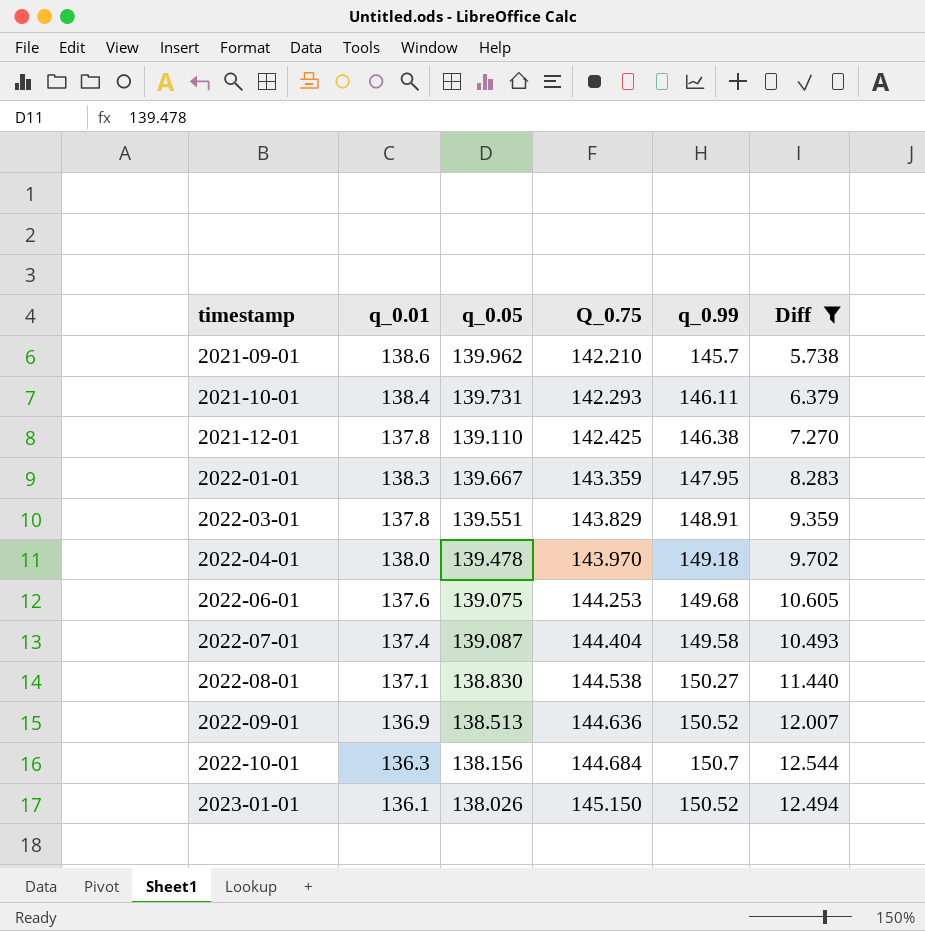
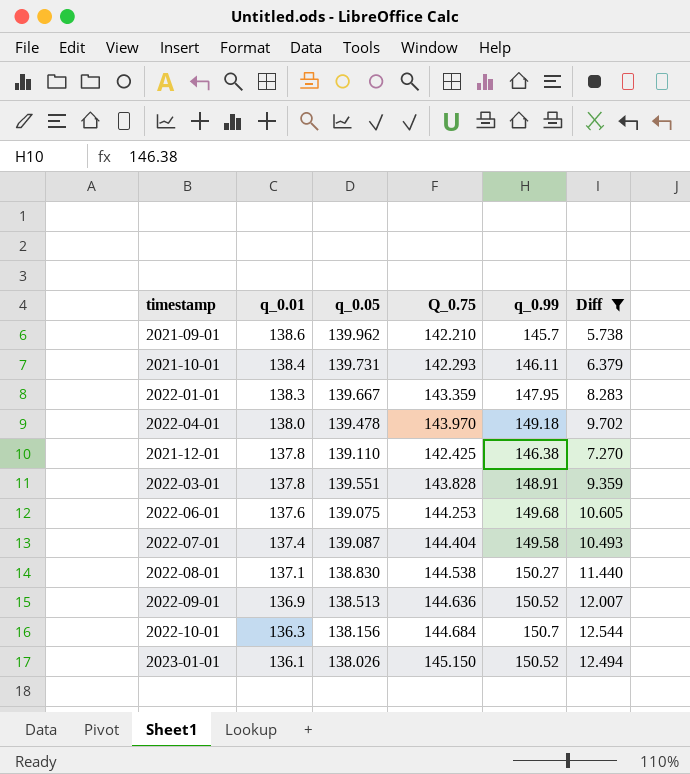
row order: timestamp ascending -> q_0.01 descending
2022-03-01 | Q_0.75: 143.829 -> 143.828

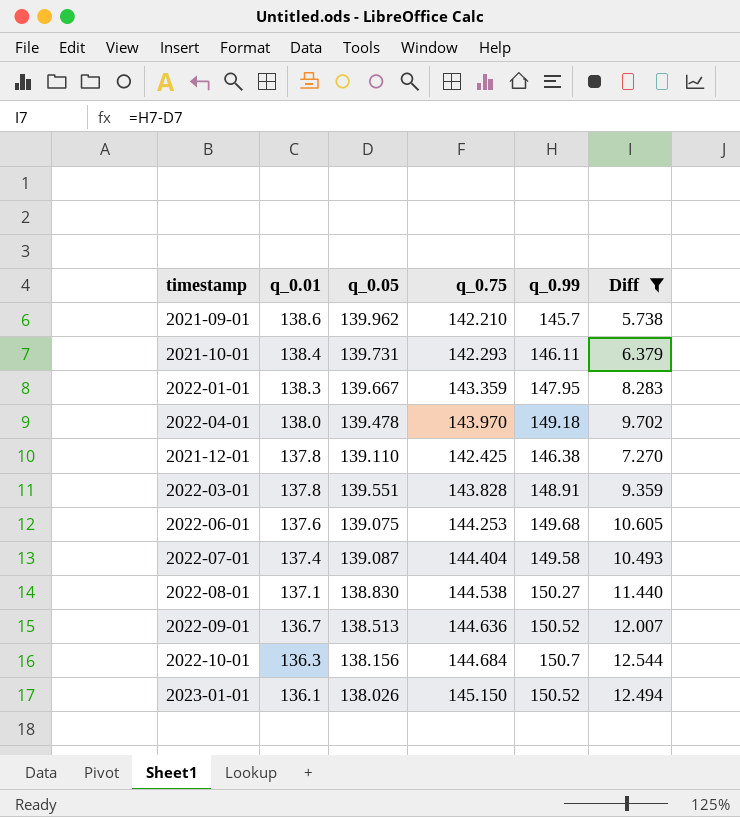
column name: Q_0.75 -> q_0.75
2022-09-01 | q_0.01: 136.9 -> 136.7

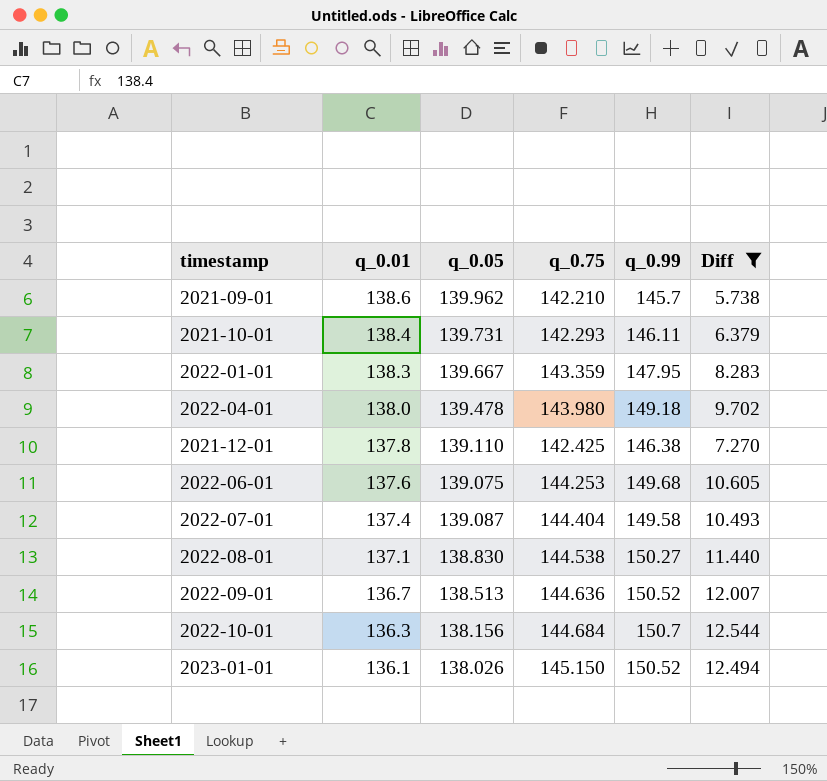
row 2022-03-01: 137.8 | 139.551 | 143.828 | 148.91 | 9.359 -> none
2022-04-01 | q_0.75: 143.970 -> 143.980

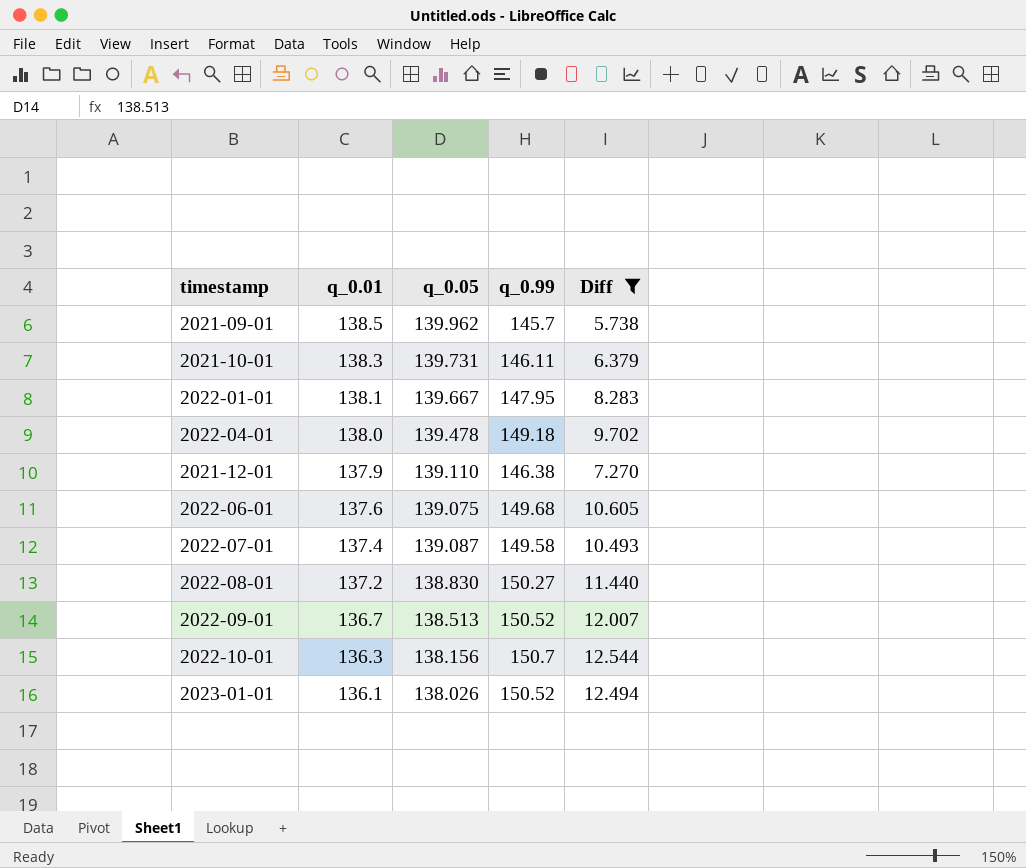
column q_0.75 | position: 4 -> none
2021-09-01 | q_0.01: 138.6 -> 138.5
2021-10-01 | q_0.01: 138.4 -> 138.3
2022-01-01 | q_0.01: 138.3 -> 138.1
2021-12-01 | q_0.01: 137.8 -> 137.9
2022-08-01 | q_0.01: 137.1 -> 137.2

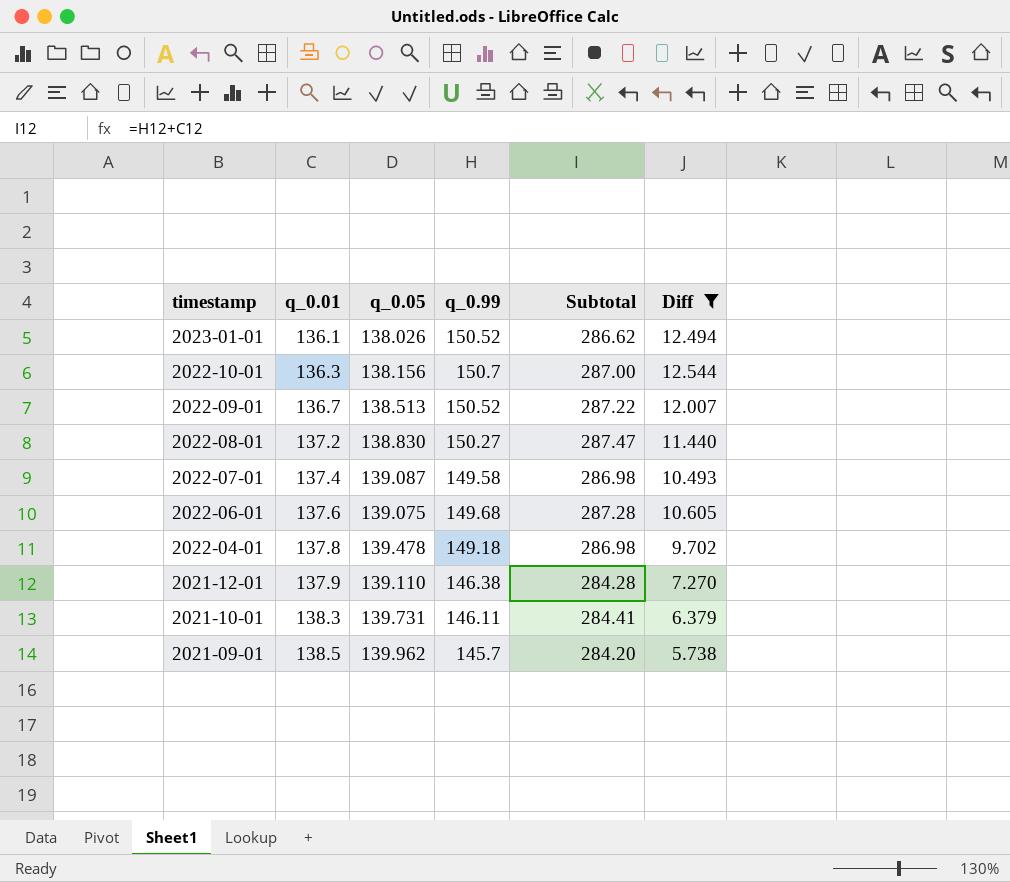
row order: q_0.01 descending -> timestamp descending
column Subtotal | formula: none -> [q_0.01] + [q_0.99]
row 2022-01-01: 138.1 | 139.667 | 147.95 | 8.283 -> none
2022-04-01 | q_0.01: 138.0 -> 137.8

